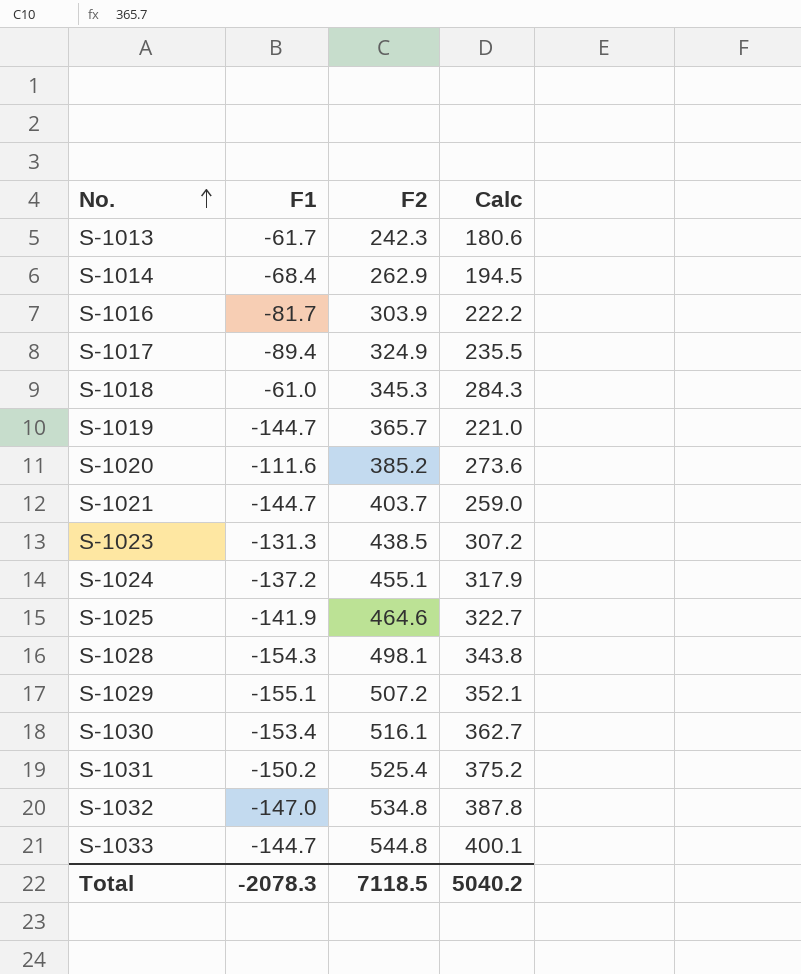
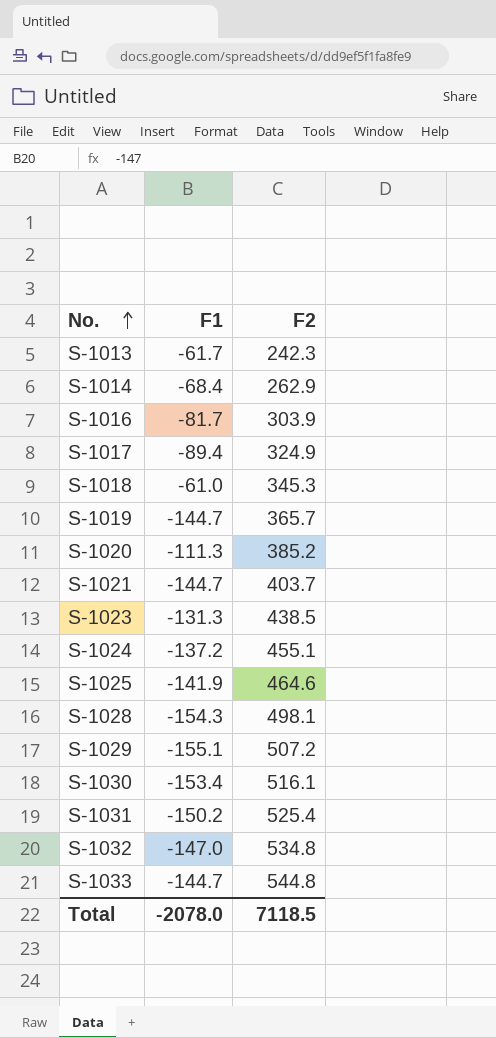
column Calc | formula: [F1] + [F2] -> none
S-1020 | F1: -111.6 -> -111.3
Total | F1: -2078.3 -> -2078.0

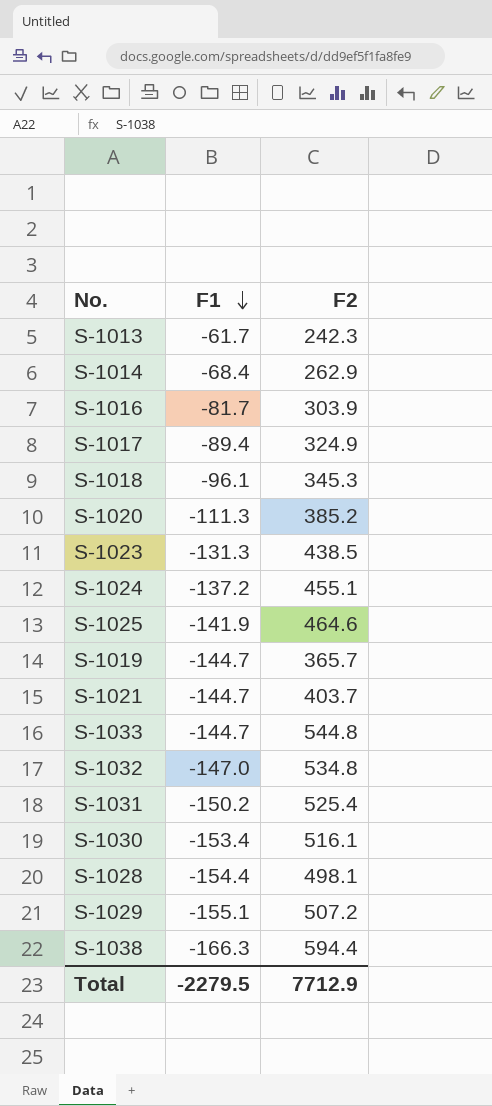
row order: No. ascending -> F1 descending
S-1018 | F1: -61.0 -> -96.1
S-1028 | F1: -154.3 -> -154.4
row S-1038: none -> -166.3 | 594.4
Total | F1: -2078.0 -> -2279.5
Total | F2: 7118.5 -> 7712.9

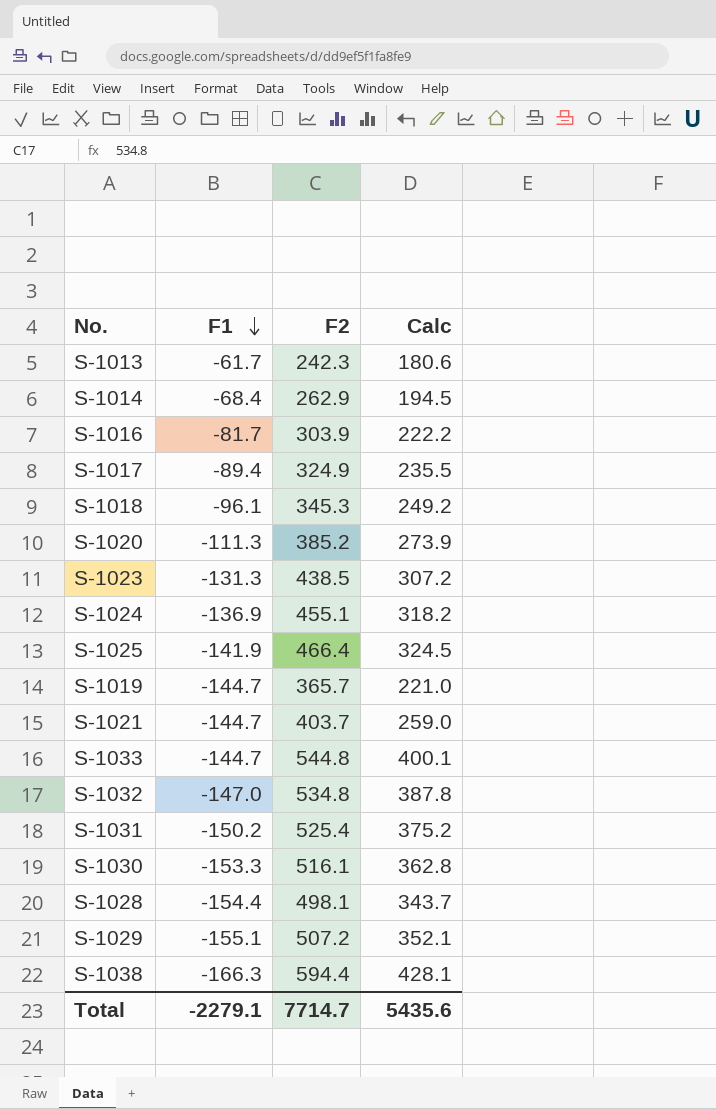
column Calc | formula: none -> [F1] + [F2]
S-1024 | F1: -137.2 -> -136.9
S-1025 | F2: 464.6 -> 466.4
S-1030 | F1: -153.4 -> -153.3
Total | F1: -2279.5 -> -2279.1
Total | F2: 7712.9 -> 7714.7

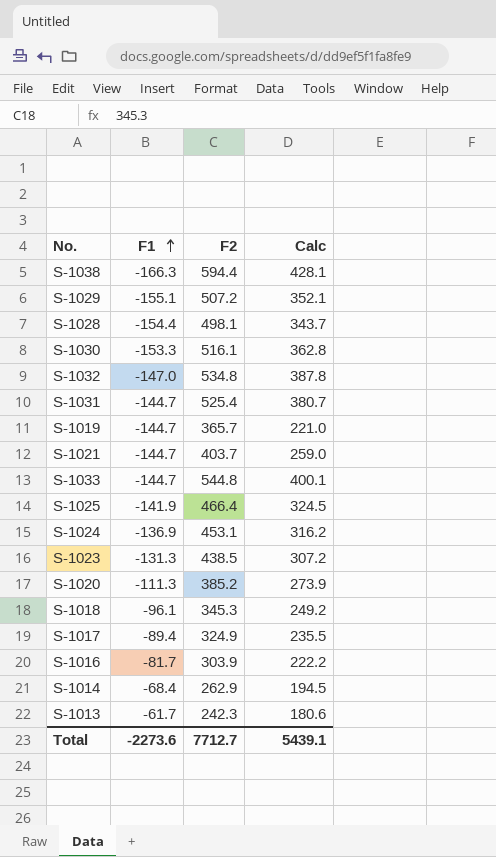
row order: F1 descending -> F1 ascending
S-1031 | F1: -150.2 -> -144.7
S-1031 | Calc: 375.2 -> 380.7
S-1024 | F2: 455.1 -> 453.1
S-1024 | Calc: 318.2 -> 316.2
Total | F1: -2279.1 -> -2273.6
Total | F2: 7714.7 -> 7712.7
Total | Calc: 5435.6 -> 5439.1

